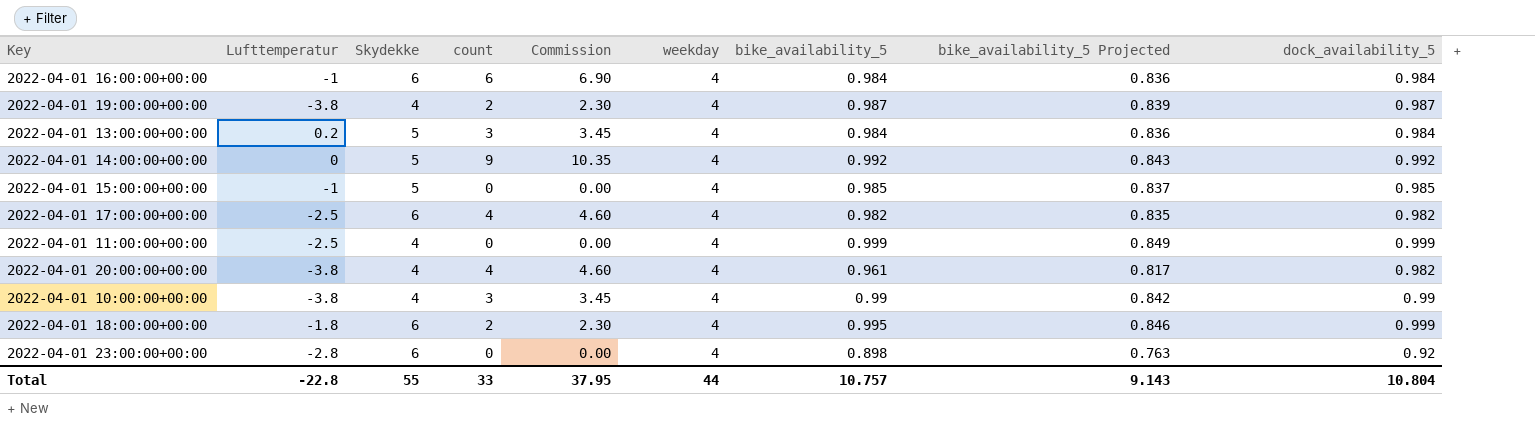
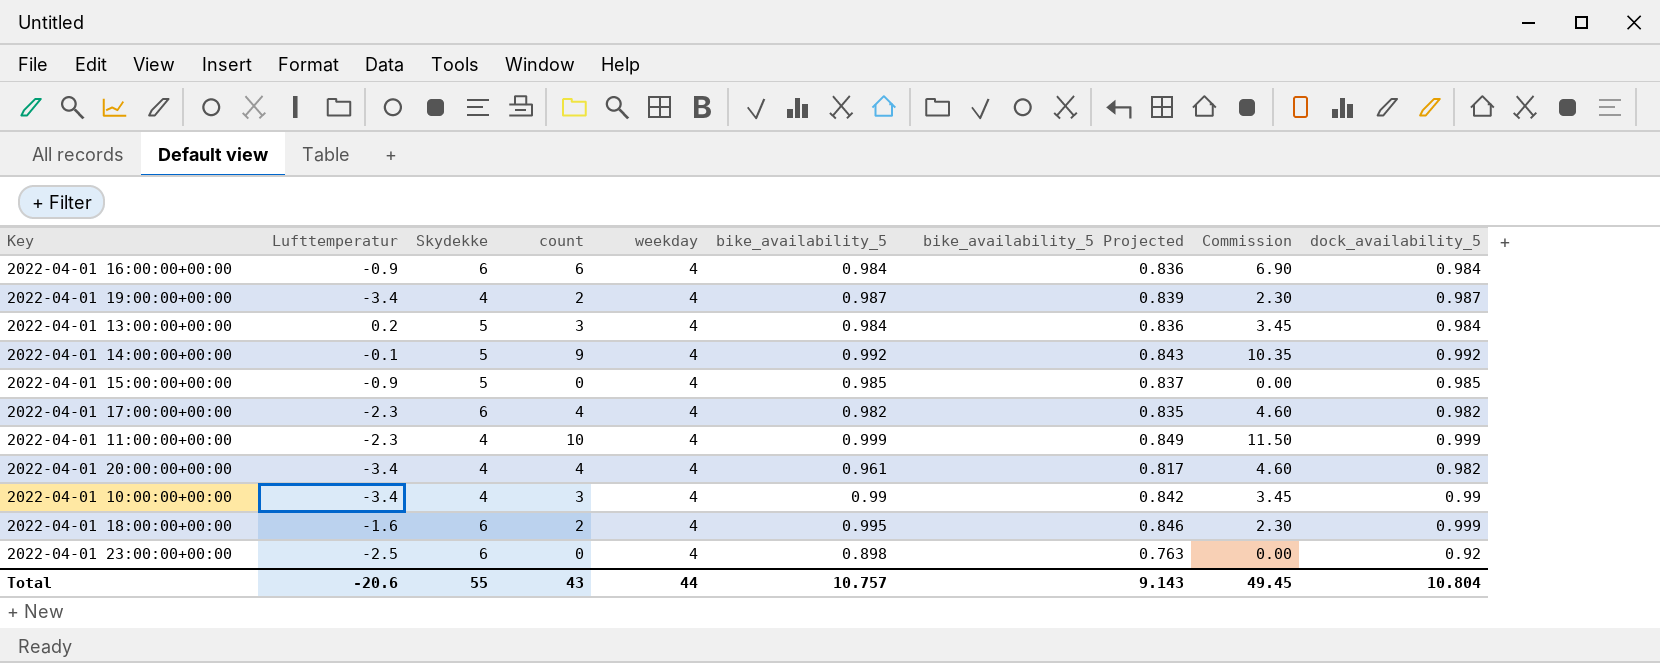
column Commission | position: 5 -> 8
2022-04-01 16:00:00+00:00 | Lufttemperatur: -1 -> -0.9
2022-04-01 19:00:00+00:00 | Lufttemperatur: -3.8 -> -3.4
2022-04-01 14:00:00+00:00 | Lufttemperatur: 0 -> -0.1
2022-04-01 15:00:00+00:00 | Lufttemperatur: -1 -> -0.9
2022-04-01 17:00:00+00:00 | Lufttemperatur: -2.5 -> -2.3
2022-04-01 11:00:00+00:00 | Lufttemperatur: -2.5 -> -2.3
2022-04-01 11:00:00+00:00 | count: 0 -> 10
2022-04-01 11:00:00+00:00 | Commission: 0.00 -> 11.50
2022-04-01 20:00:00+00:00 | Lufttemperatur: -3.8 -> -3.4
2022-04-01 10:00:00+00:00 | Lufttemperatur: -3.8 -> -3.4
2022-04-01 18:00:00+00:00 | Lufttemperatur: -1.8 -> -1.6
2022-04-01 23:00:00+00:00 | Lufttemperatur: -2.8 -> -2.5
Total | Lufttemperatur: -22.8 -> -20.6
Total | count: 33 -> 43
Total | Commission: 37.95 -> 49.45

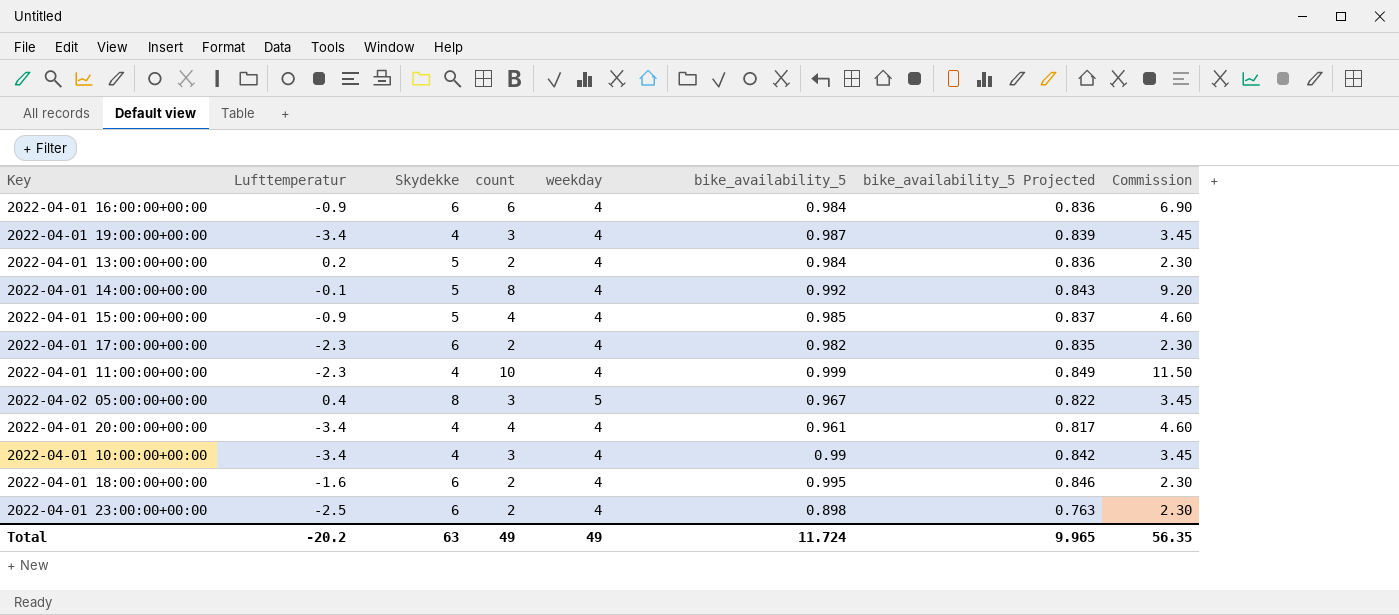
column dock_availability_5 | position: 9 -> none
2022-04-01 19:00:00+00:00 | count: 2 -> 3
2022-04-01 19:00:00+00:00 | Commission: 2.30 -> 3.45
2022-04-01 13:00:00+00:00 | count: 3 -> 2
2022-04-01 13:00:00+00:00 | Commission: 3.45 -> 2.30
2022-04-01 14:00:00+00:00 | count: 9 -> 8
2022-04-01 14:00:00+00:00 | Commission: 10.35 -> 9.20
2022-04-01 15:00:00+00:00 | count: 0 -> 4
2022-04-01 15:00:00+00:00 | Commission: 0.00 -> 4.60
2022-04-01 17:00:00+00:00 | count: 4 -> 2
2022-04-01 17:00:00+00:00 | Commission: 4.60 -> 2.30
row 2022-04-02 05:00:00+00:00: none -> 0.4 | 8 | 3 | 5 | 0.967 | 0.822 | 3.45
2022-04-01 23:00:00+00:00 | count: 0 -> 2
2022-04-01 23:00:00+00:00 | Commission: 0.00 -> 2.30
Total | Lufttemperatur: -20.6 -> -20.2
Total | Skydekke: 55 -> 63
Total | count: 43 -> 49
Total | weekday: 44 -> 49
Total | bike_availability_5: 10.757 -> 11.724
Total | bike_availability_5 Projected: 9.143 -> 9.965
Total | Commission: 49.45 -> 56.35

